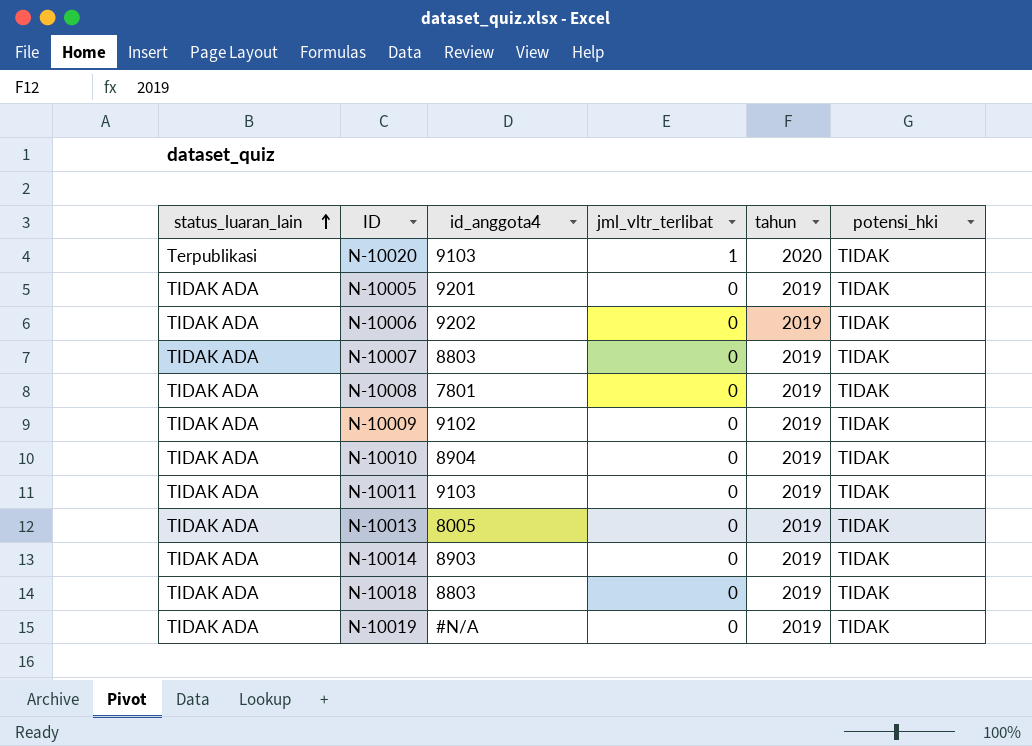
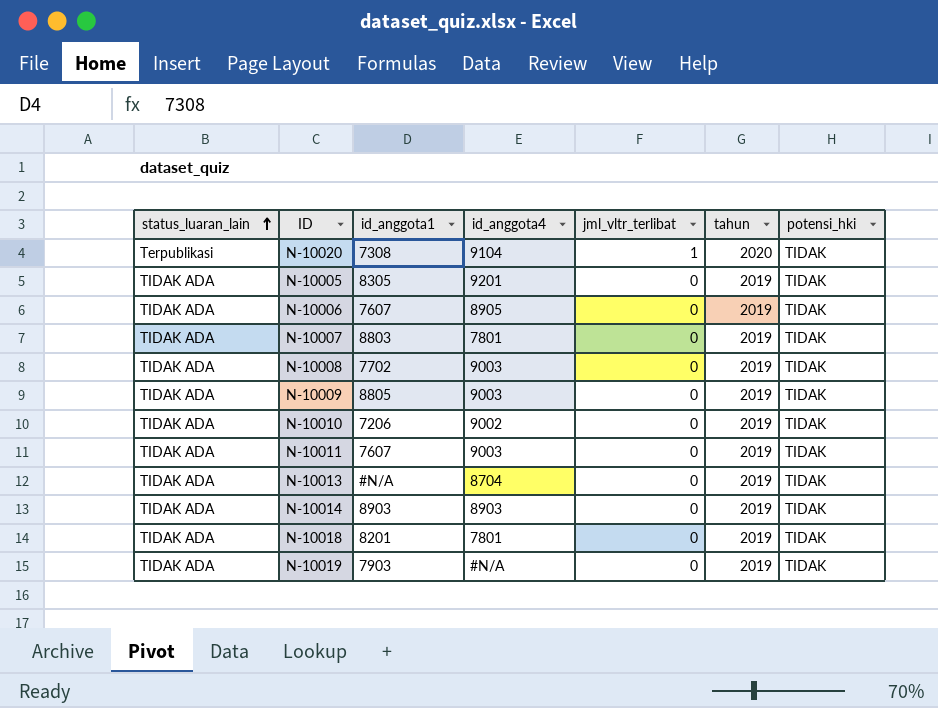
column id_anggota1 | position: none -> 3
N-10020 | id_anggota4: 9103 -> 9104
N-10006 | id_anggota4: 9202 -> 8905
N-10007 | id_anggota4: 8803 -> 7801
N-10008 | id_anggota4: 7801 -> 9003
N-10009 | id_anggota4: 9102 -> 9003
N-10010 | id_anggota4: 8904 -> 9002
N-10011 | id_anggota4: 9103 -> 9003
N-10013 | id_anggota4: 8005 -> 8704
N-10018 | id_anggota4: 8803 -> 7801

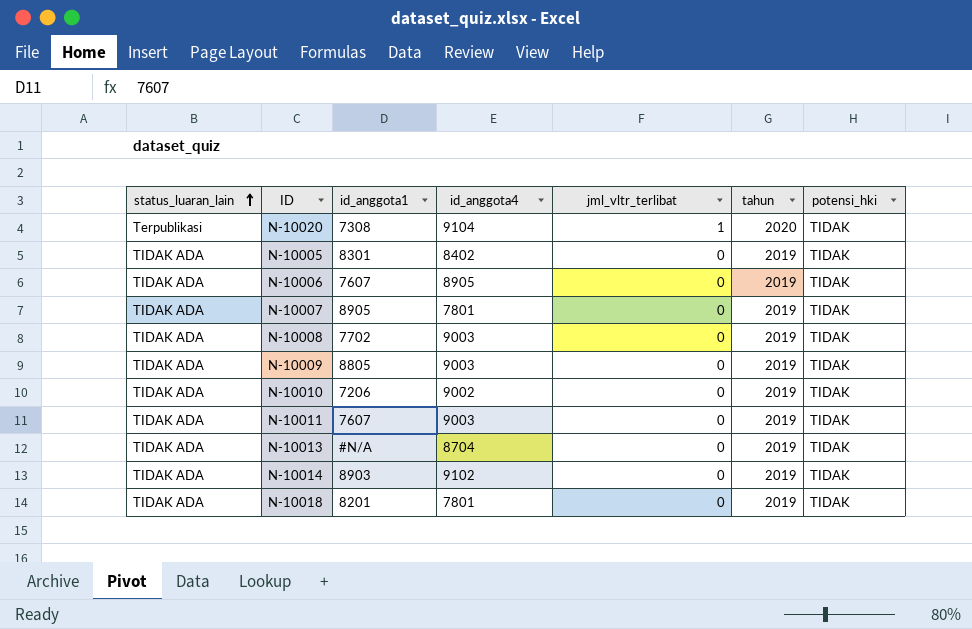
row N-10019: TIDAK ADA | 7903 | #N/A | 0 | 2019 | TIDAK -> none
N-10005 | id_anggota1: 8305 -> 8301
N-10005 | id_anggota4: 9201 -> 8402
N-10007 | id_anggota1: 8803 -> 8905
N-10014 | id_anggota4: 8903 -> 9102

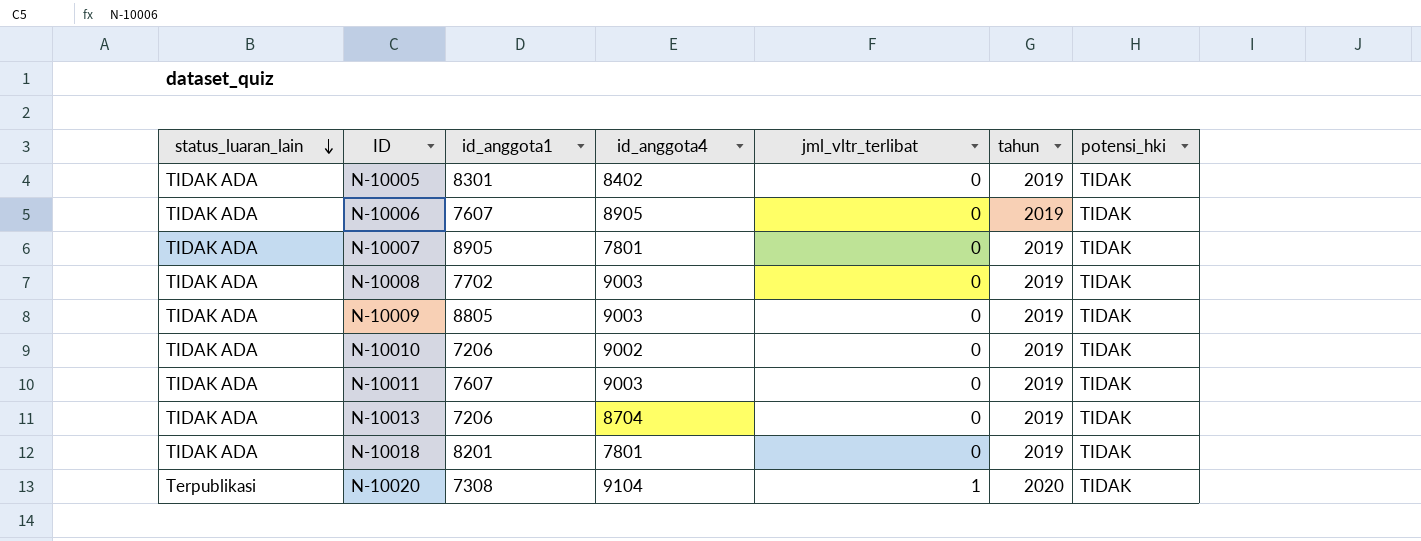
row order: status_luaran_lain ascending -> status_luaran_lain descending
row N-10014: TIDAK ADA | 8903 | 9102 | 0 | 2019 | TIDAK -> none
N-10013 | id_anggota1: #N/A -> 7206

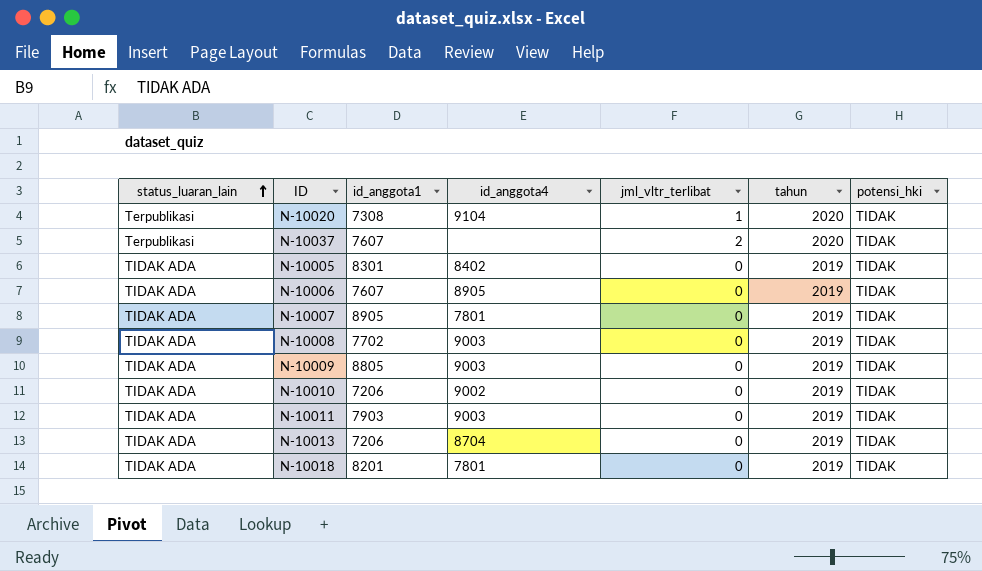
row order: status_luaran_lain descending -> status_luaran_lain ascending
row N-10037: none -> Terpublikasi | 7607 | none | 2 | 2020 | TIDAK
N-10011 | id_anggota1: 7607 -> 7903

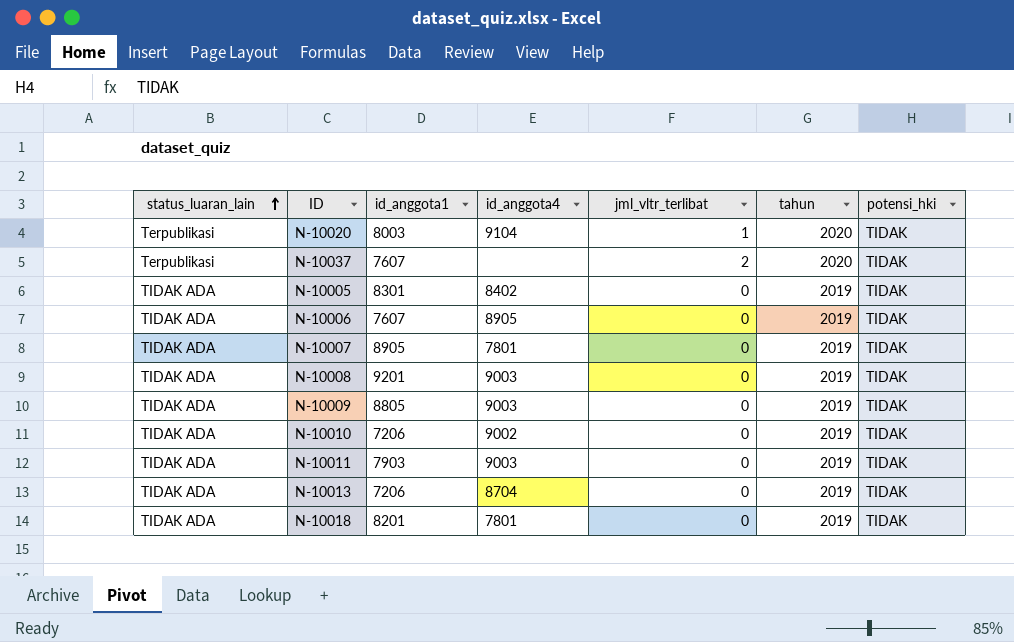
N-10020 | id_anggota1: 7308 -> 8003
N-10008 | id_anggota1: 7702 -> 9201

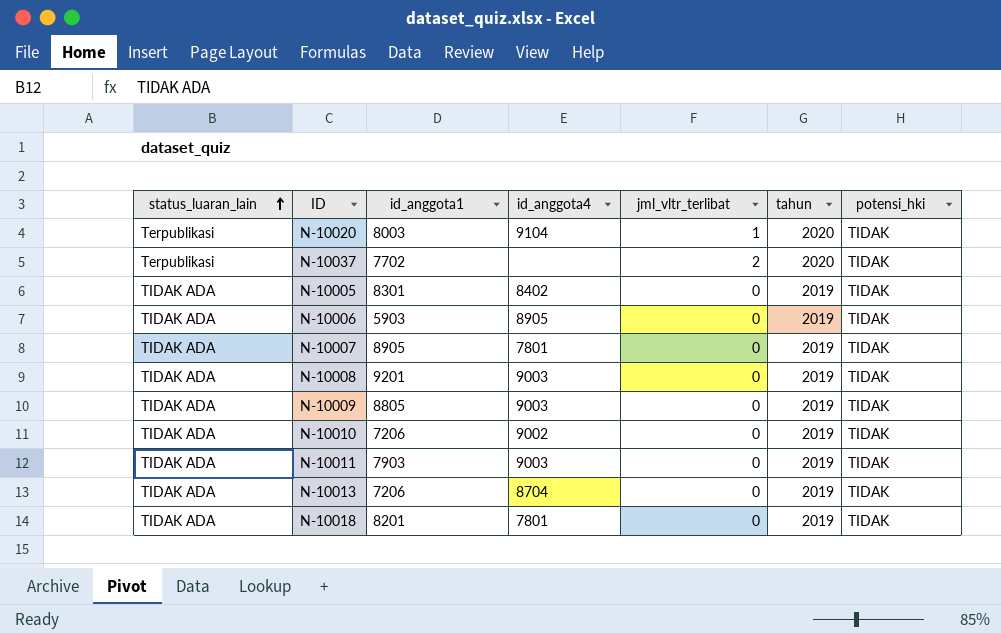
N-10037 | id_anggota1: 7607 -> 7702
N-10006 | id_anggota1: 7607 -> 5903

